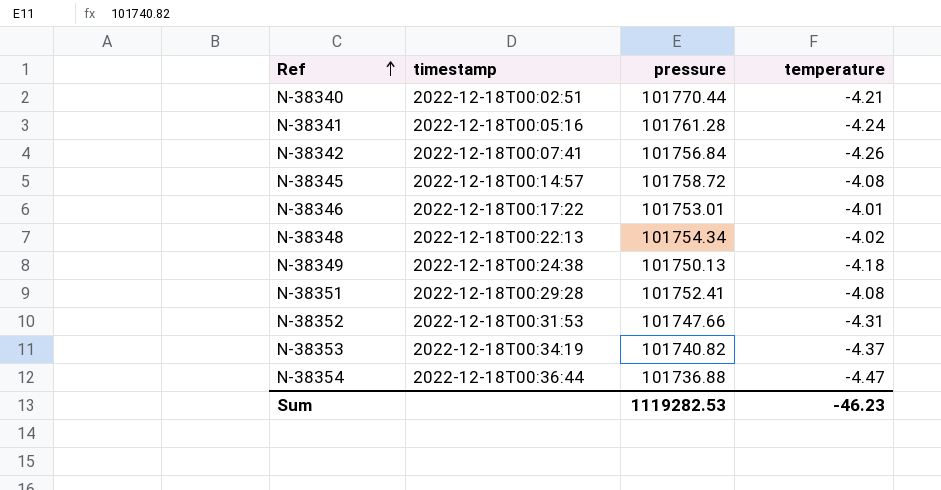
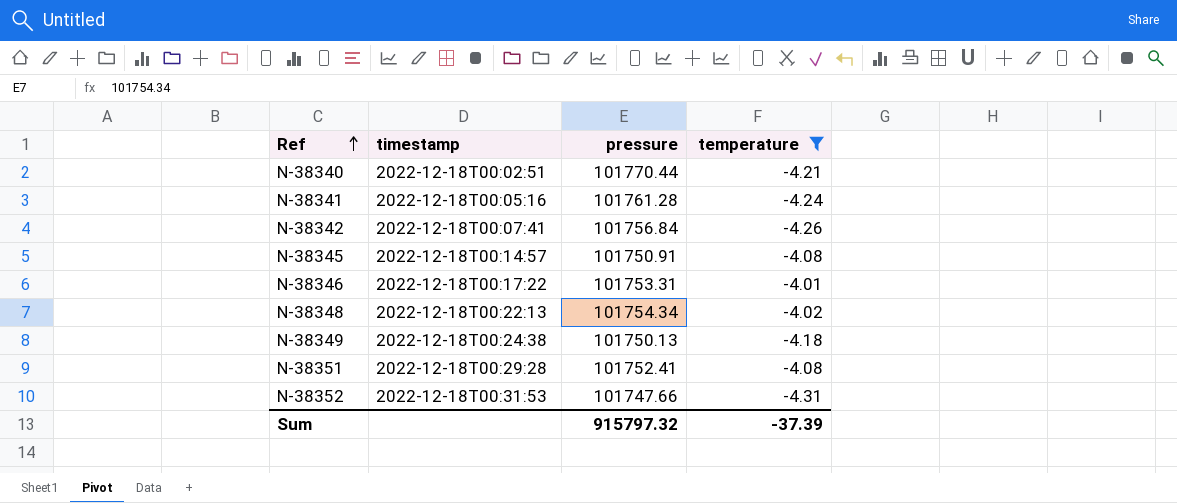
filter: none -> temperature >= -4.31
N-38345 | pressure: 101758.72 -> 101750.91
N-38346 | pressure: 101753.01 -> 101753.31
Sum | pressure: 1119282.53 -> 915797.32
Sum | temperature: -46.23 -> -37.39

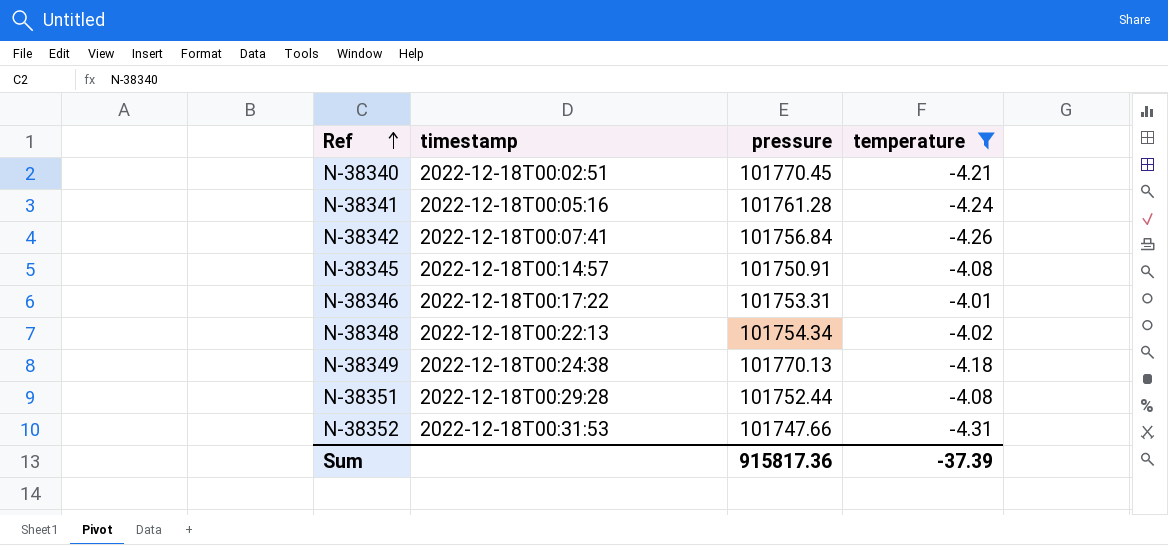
N-38340 | pressure: 101770.44 -> 101770.45
N-38349 | pressure: 101750.13 -> 101770.13
N-38351 | pressure: 101752.41 -> 101752.44
Sum | pressure: 915797.32 -> 915817.36

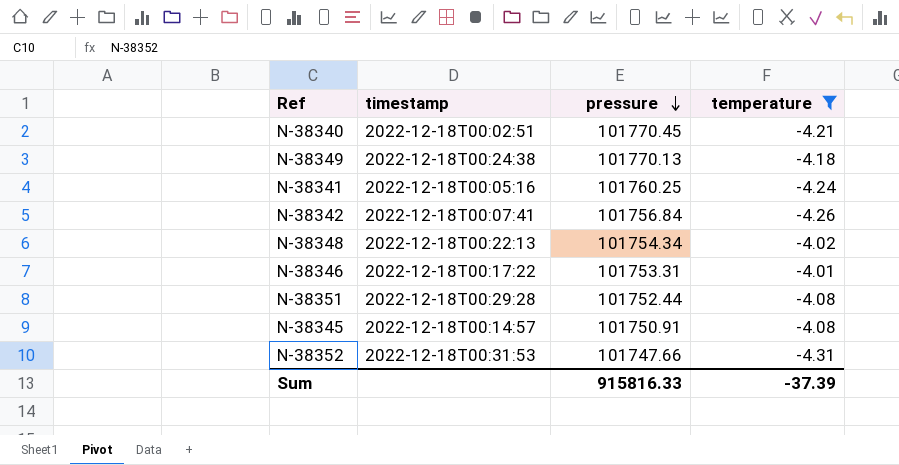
row order: Ref ascending -> pressure descending
N-38341 | pressure: 101761.28 -> 101760.25
Sum | pressure: 915817.36 -> 915816.33

